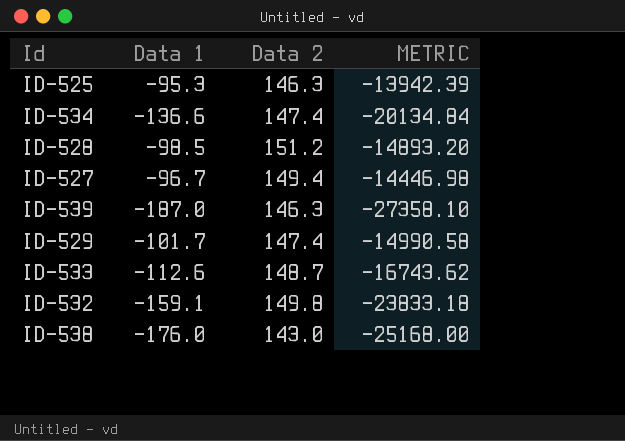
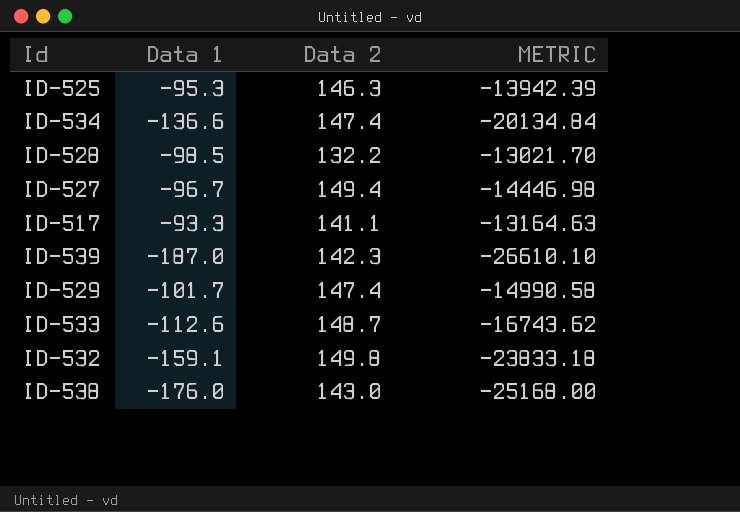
ID-528 | Data 2: 151.2 -> 132.2
ID-528 | METRIC: -14893.20 -> -13021.70
row ID-517: none -> -93.3 | 141.1 | -13164.63
ID-539 | Data 2: 146.3 -> 142.3
ID-539 | METRIC: -27358.10 -> -26610.10

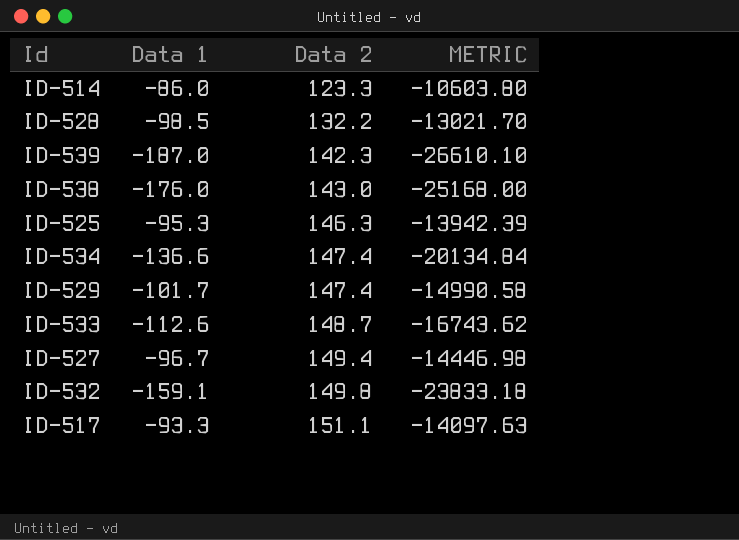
row order: none -> Data 2 ascending
row ID-514: none -> -86.0 | 123.3 | -10603.80
ID-517 | Data 2: 141.1 -> 151.1
ID-517 | METRIC: -13164.63 -> -14097.63

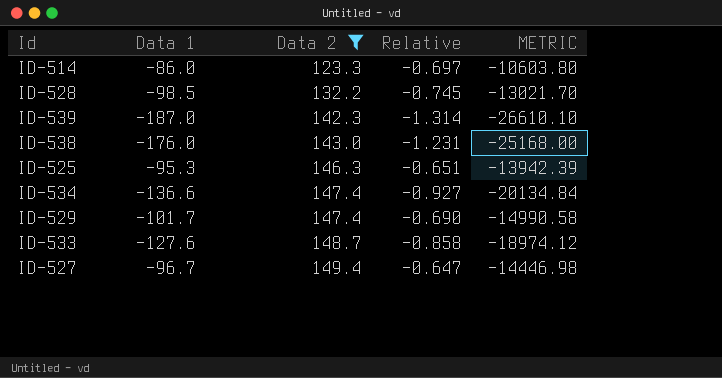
filter: none -> Data 2 <= 149.4
column Relative | formula: none -> [Data 1] / [Data 2]
ID-533 | Data 1: -112.6 -> -127.6
ID-533 | METRIC: -16743.62 -> -18974.12

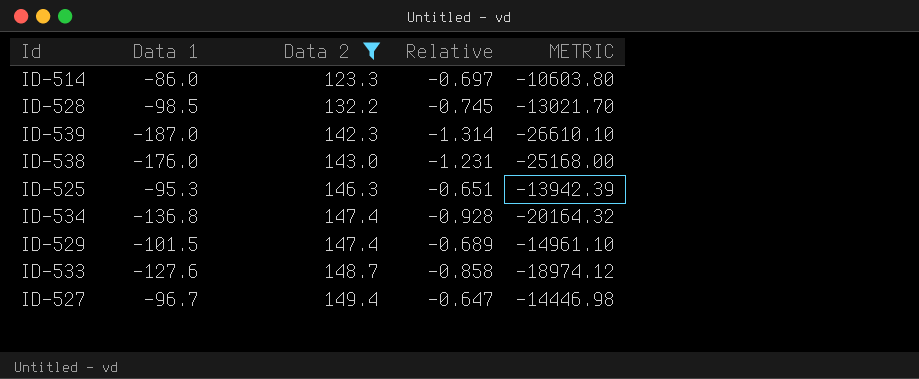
ID-534 | Data 1: -136.6 -> -136.8
ID-534 | Relative: -0.927 -> -0.928
ID-534 | METRIC: -20134.84 -> -20164.32
ID-529 | Data 1: -101.7 -> -101.5
ID-529 | Relative: -0.690 -> -0.689
ID-529 | METRIC: -14990.58 -> -14961.10

